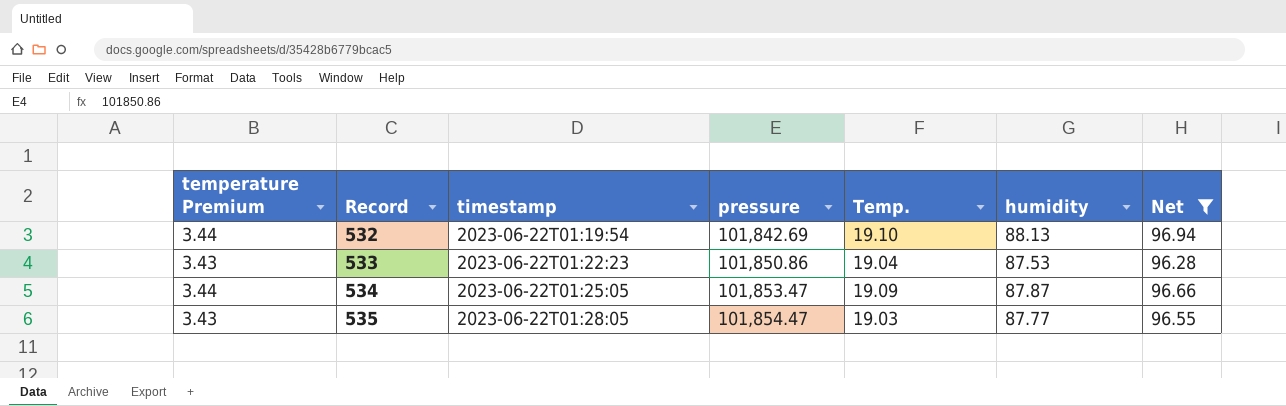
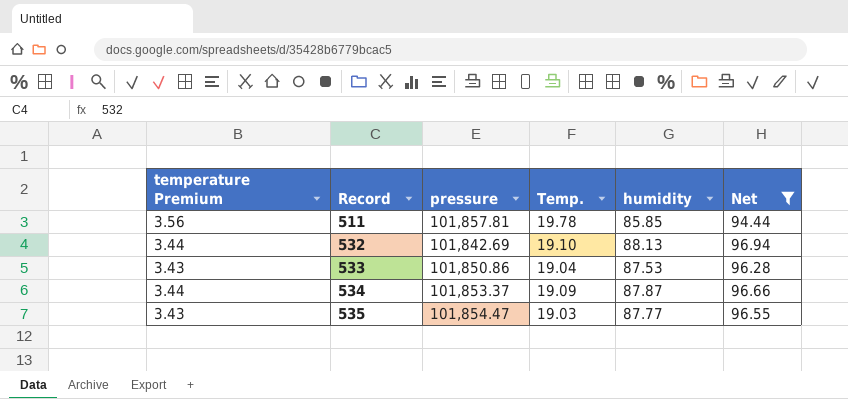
column timestamp | position: 3 -> none
row 511: none -> 3.56 | 101,857.81 | 19.78 | 85.85 | 94.44
534 | pressure: 101,853.47 -> 101,853.37

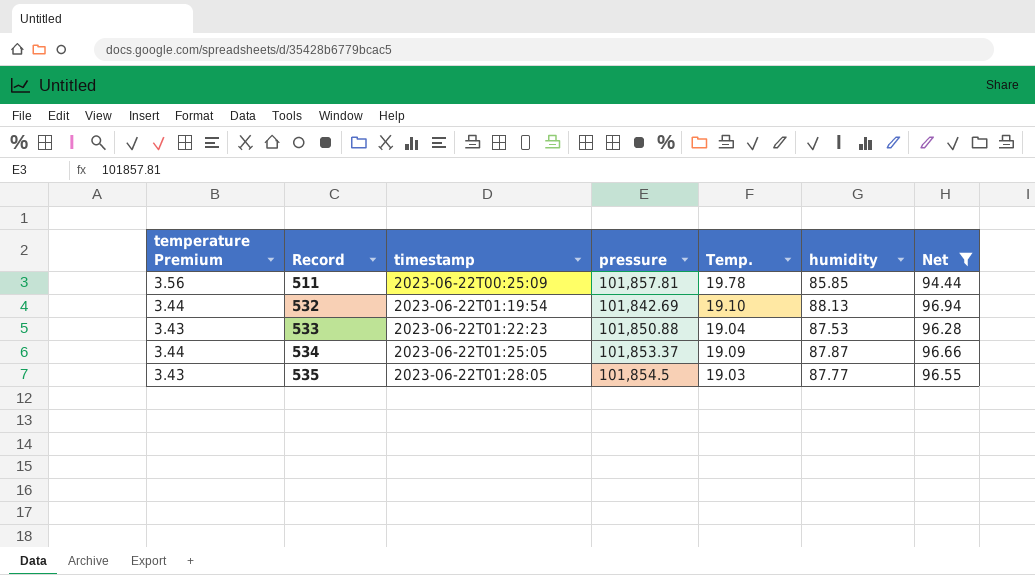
column timestamp | position: none -> 3
533 | pressure: 101,850.86 -> 101,850.88
535 | pressure: 101,854.47 -> 101,854.5

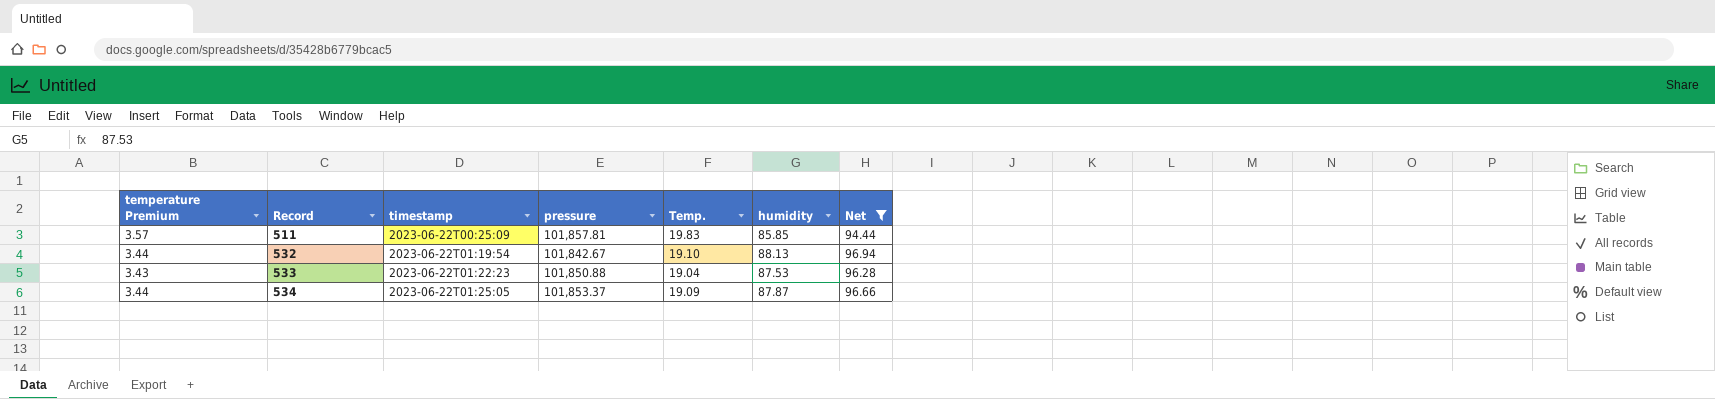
row 535: 3.43 | 2023-06-22T01:28:05 | 101,854.5 | 19.03 | 87.77 | 96.55 -> none
511 | temperature Premium: 3.56 -> 3.57
511 | Temp.: 19.78 -> 19.83
532 | pressure: 101,842.69 -> 101,842.67

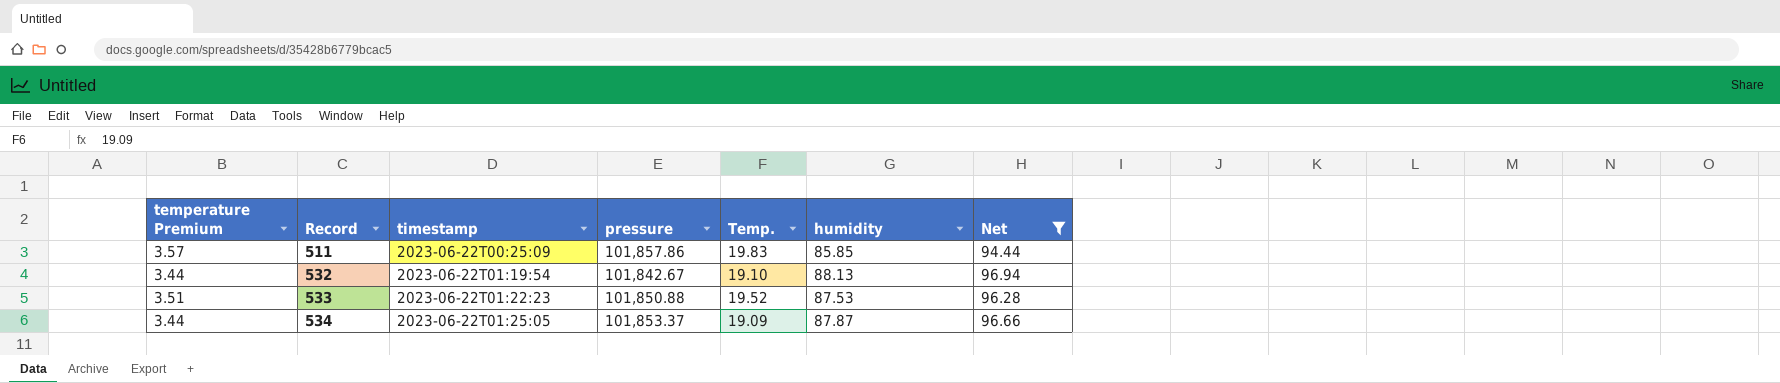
511 | pressure: 101,857.81 -> 101,857.86
533 | temperature Premium: 3.43 -> 3.51
533 | Temp.: 19.04 -> 19.52

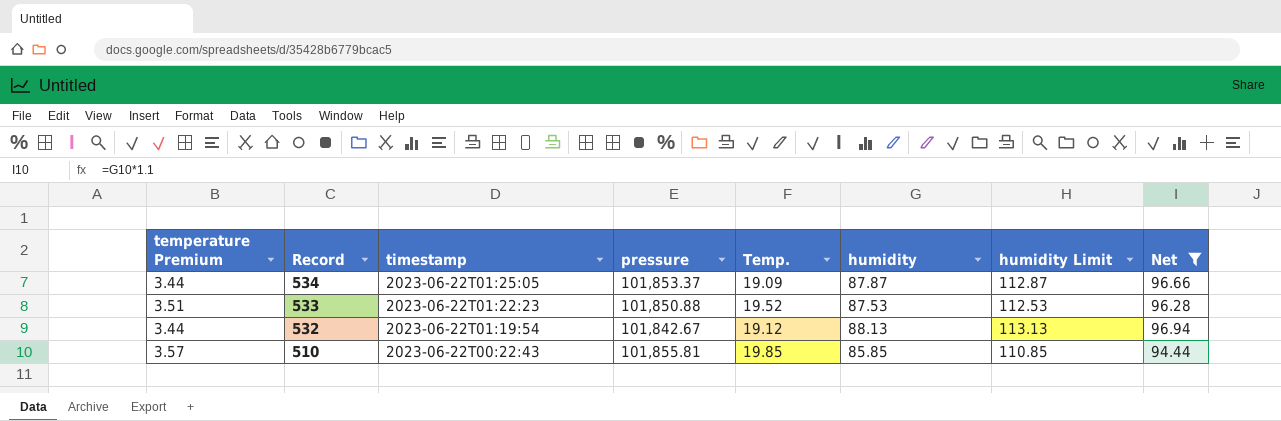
row order: Record ascending -> Record descending
column humidity Limit | formula: none -> [humidity] + 25
row 511: 3.57 | 2023-06-22T00:25:09 | 101,857.86 | 19.83 | 85.85 | 94.44 -> none
532 | Temp.: 19.10 -> 19.12
row 510: none -> 3.57 | 2023-06-22T00:22:43 | 101,855.81 | 19.85 | 85.85 | 110.85 | 94.44

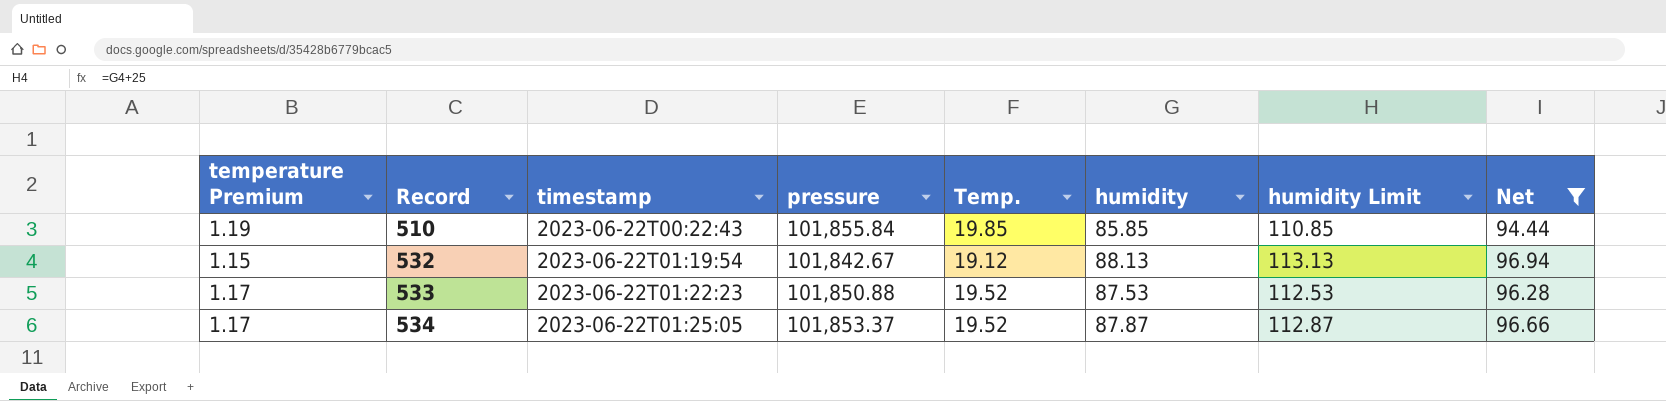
row order: Record descending -> Record ascending
column temperature Premium | formula: [Temp.] * 0.18 -> [Temp.] * 0.06
510 | pressure: 101,855.81 -> 101,855.84
534 | Temp.: 19.09 -> 19.52

